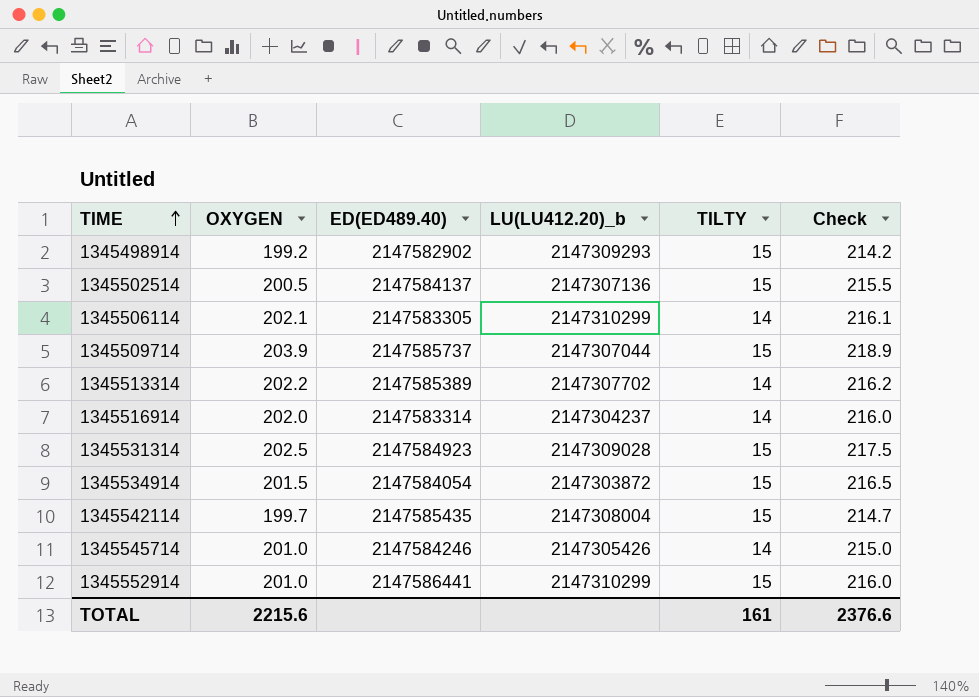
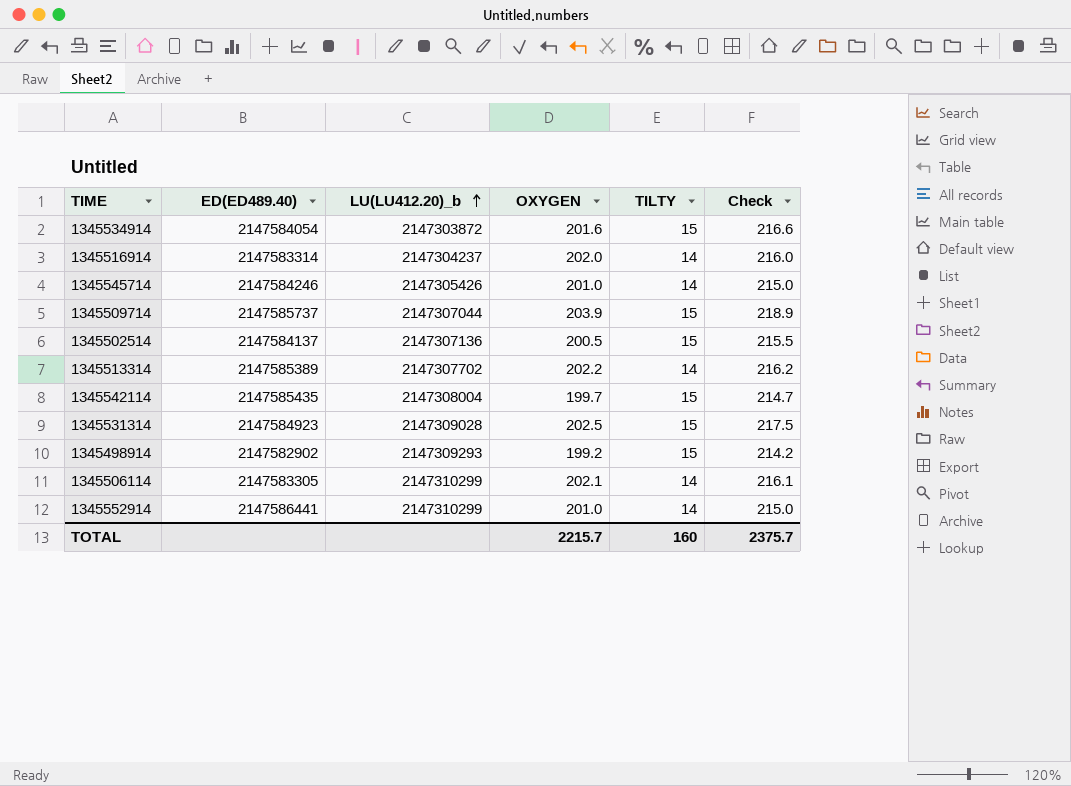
row order: TIME ascending -> LU(LU412.20)_b ascending
column OXYGEN | position: 2 -> 4
1345534914 | OXYGEN: 201.5 -> 201.6
1345534914 | Check: 216.5 -> 216.6
1345552914 | TILTY: 15 -> 14
1345552914 | Check: 216.0 -> 215.0
TOTAL | OXYGEN: 2215.6 -> 2215.7
TOTAL | TILTY: 161 -> 160
TOTAL | Check: 2376.6 -> 2375.7

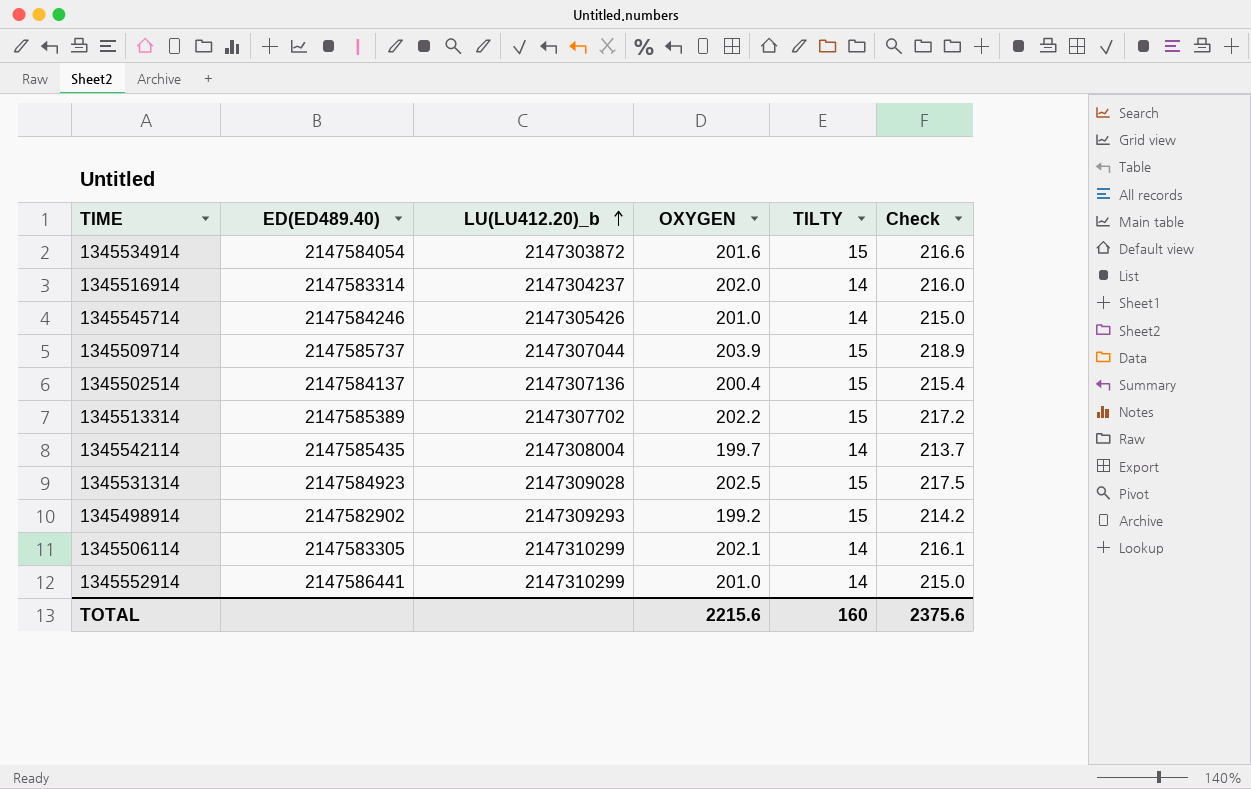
1345502514 | OXYGEN: 200.5 -> 200.4
1345502514 | Check: 215.5 -> 215.4
1345513314 | TILTY: 14 -> 15
1345513314 | Check: 216.2 -> 217.2
1345542114 | TILTY: 15 -> 14
1345542114 | Check: 214.7 -> 213.7
TOTAL | OXYGEN: 2215.7 -> 2215.6
TOTAL | Check: 2375.7 -> 2375.6

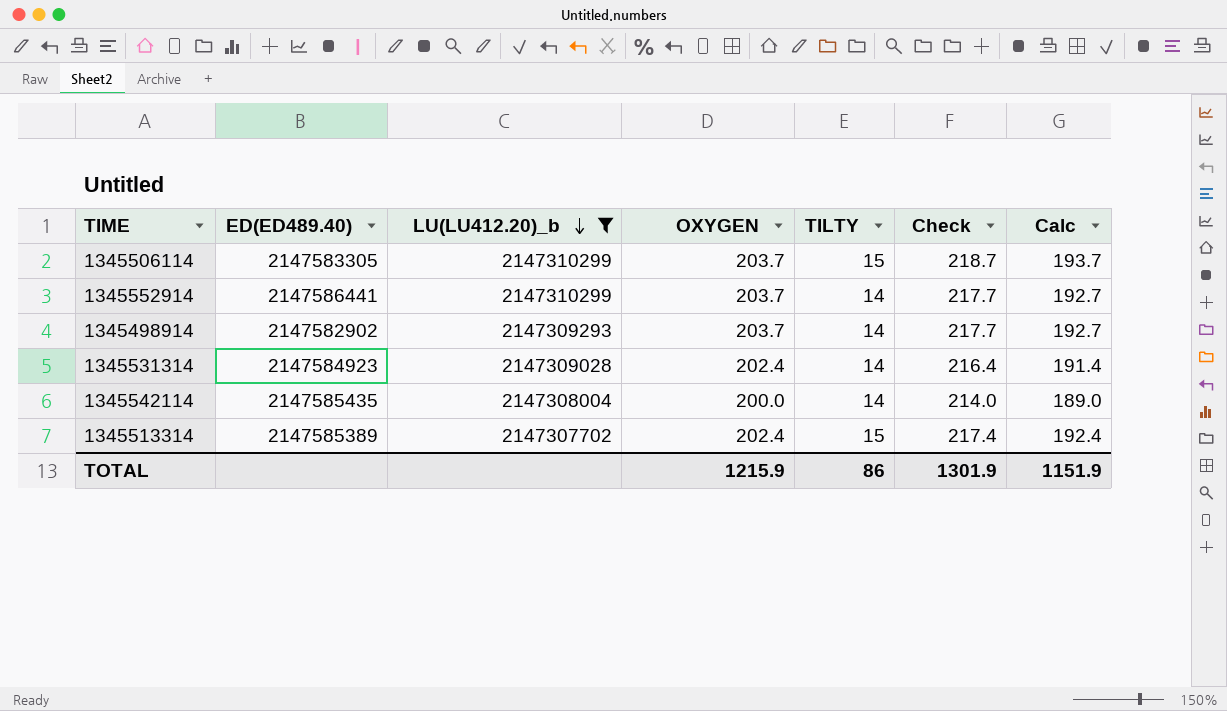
filter: none -> LU(LU412.20)_b >= 2147307702
row order: LU(LU412.20)_b ascending -> LU(LU412.20)_b descending
column Calc | formula: none -> [Check] - 25
1345506114 | OXYGEN: 202.1 -> 203.7
1345506114 | TILTY: 14 -> 15
1345506114 | Check: 216.1 -> 218.7
1345552914 | OXYGEN: 201.0 -> 203.7
1345552914 | Check: 215.0 -> 217.7
1345498914 | OXYGEN: 199.2 -> 203.7
1345498914 | TILTY: 15 -> 14
1345498914 | Check: 214.2 -> 217.7
1345531314 | OXYGEN: 202.5 -> 202.4
1345531314 | TILTY: 15 -> 14
1345531314 | Check: 217.5 -> 216.4
1345542114 | OXYGEN: 199.7 -> 200.0
1345542114 | Check: 213.7 -> 214.0
1345513314 | OXYGEN: 202.2 -> 202.4
1345513314 | Check: 217.2 -> 217.4
TOTAL | OXYGEN: 2215.6 -> 1215.9
TOTAL | TILTY: 160 -> 86
TOTAL | Check: 2375.6 -> 1301.9

